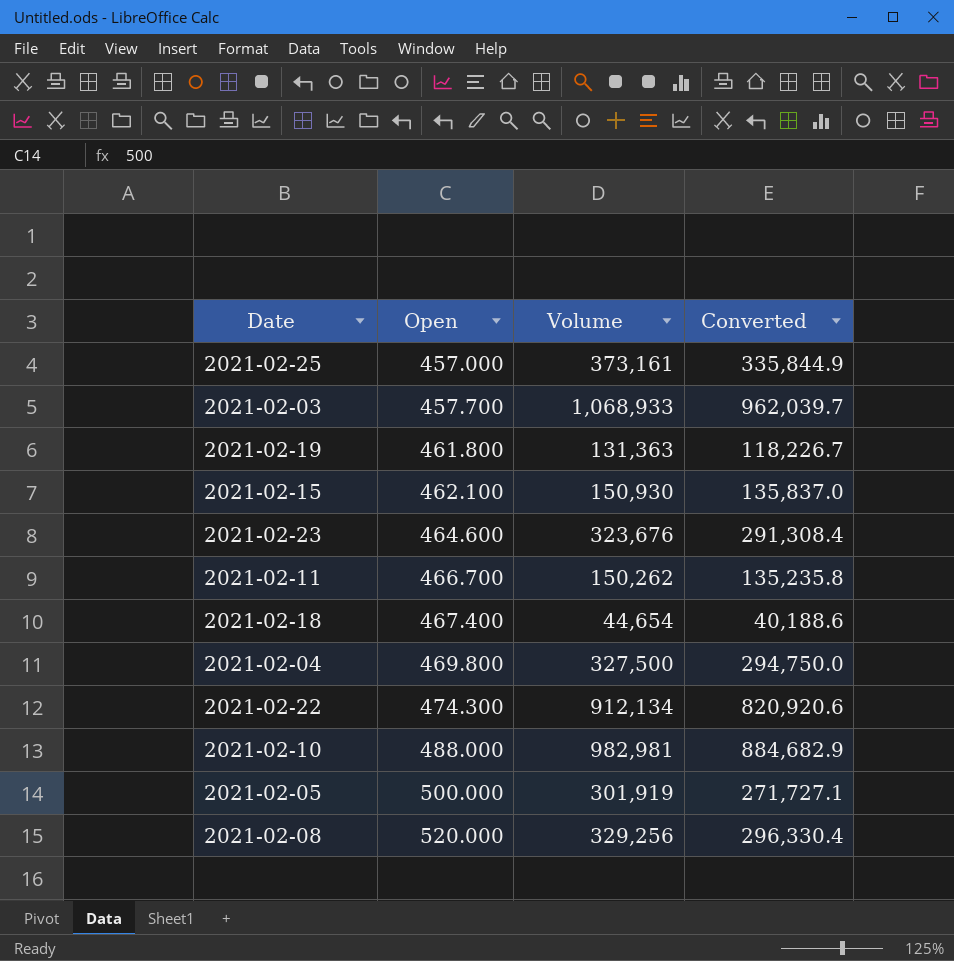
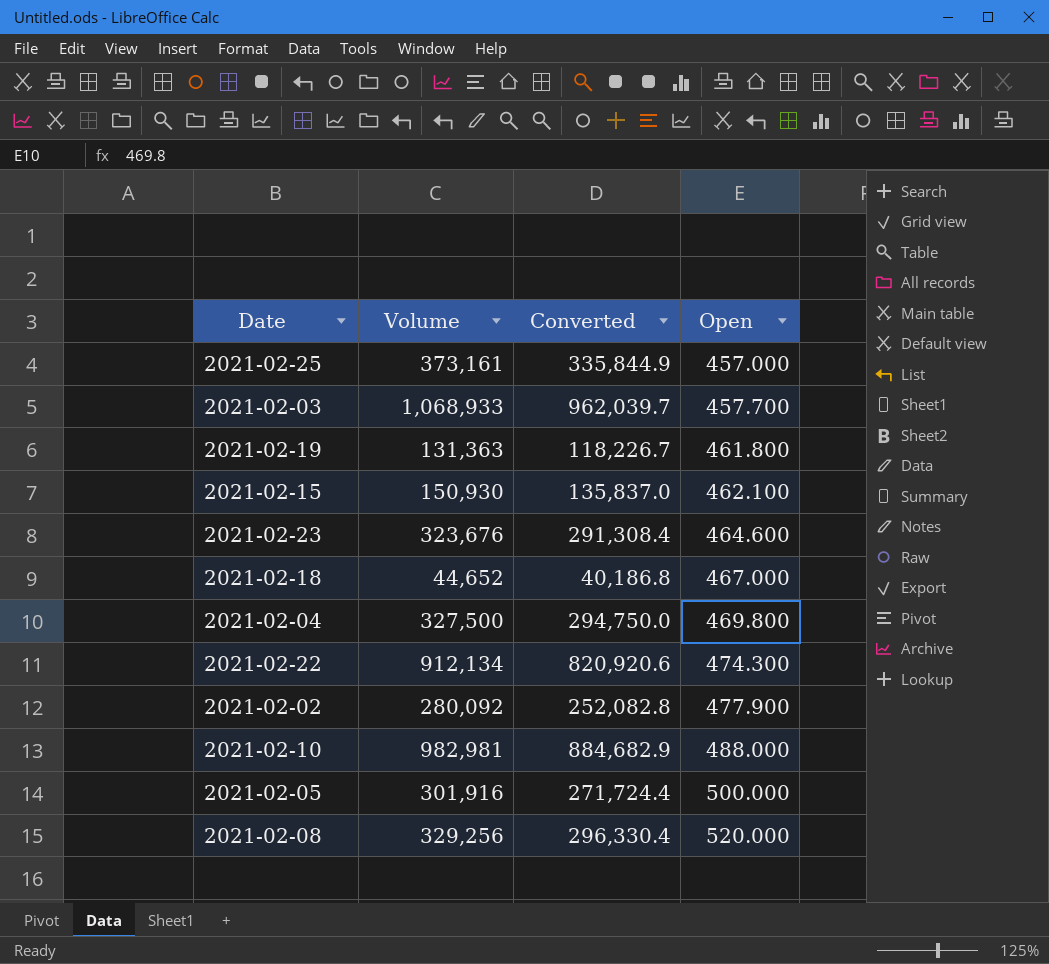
column Open | position: 2 -> 4
row 2021-02-11: 466.700 | 150,262 | 135,235.8 -> none
2021-02-18 | Volume: 44,654 -> 44,652
2021-02-18 | Converted: 40,188.6 -> 40,186.8
2021-02-18 | Open: 467.400 -> 467.000
row 2021-02-02: none -> 280,092 | 252,082.8 | 477.900
2021-02-05 | Volume: 301,919 -> 301,916
2021-02-05 | Converted: 271,727.1 -> 271,724.4

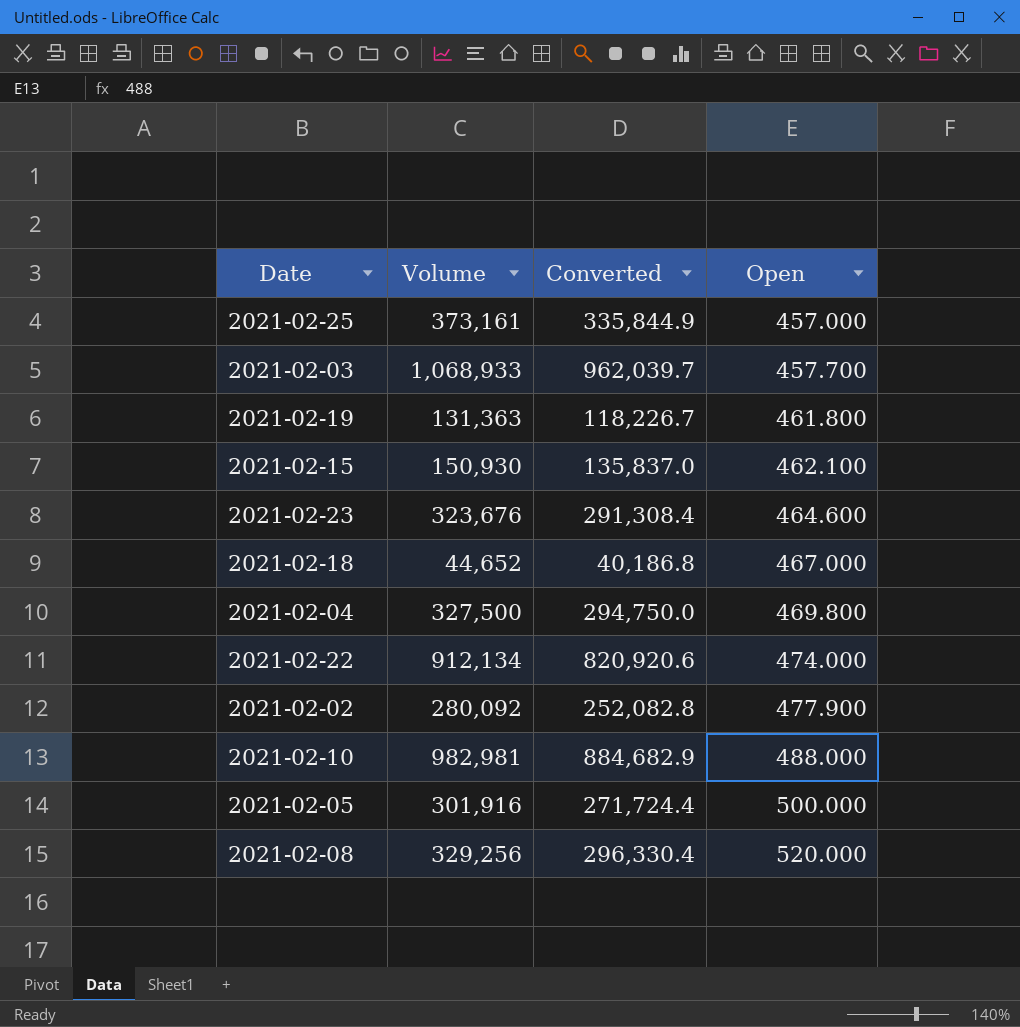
2021-02-22 | Open: 474.300 -> 474.000

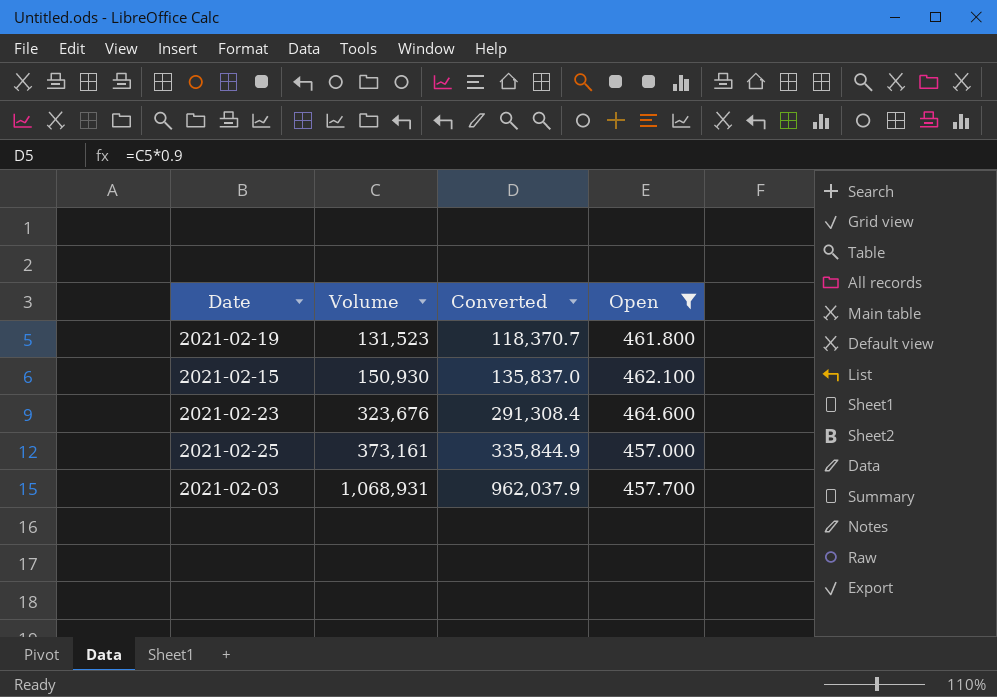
filter: none -> Open <= 464.600
row order: Open ascending -> Volume ascending
2021-02-19 | Volume: 131,363 -> 131,523
2021-02-19 | Converted: 118,226.7 -> 118,370.7
2021-02-03 | Volume: 1,068,933 -> 1,068,931
2021-02-03 | Converted: 962,039.7 -> 962,037.9

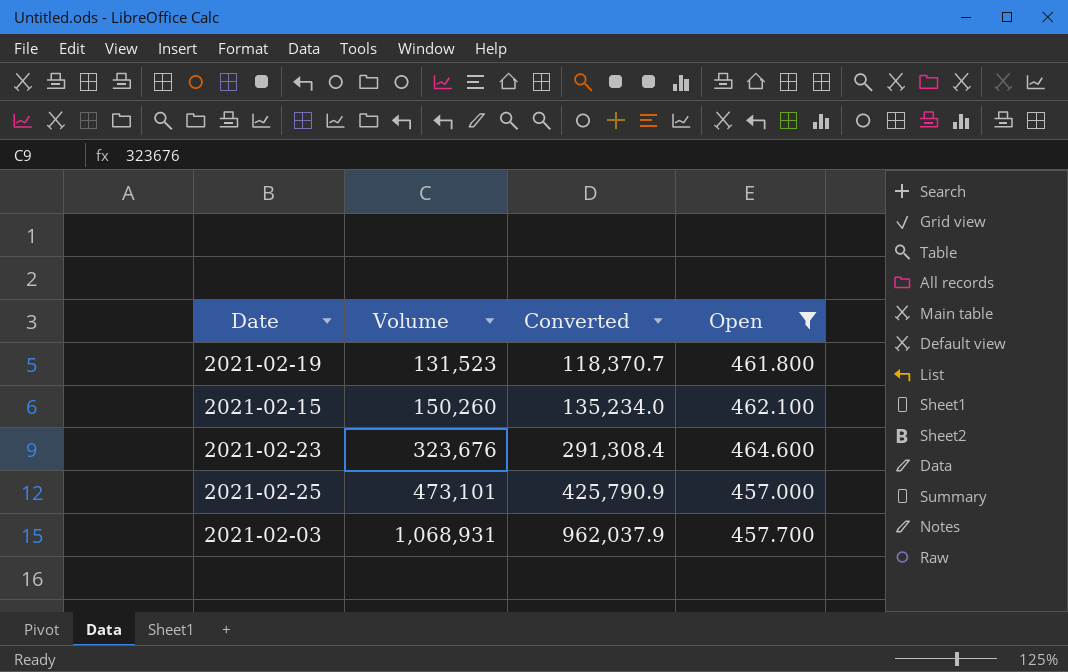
2021-02-15 | Volume: 150,930 -> 150,260
2021-02-15 | Converted: 135,837.0 -> 135,234.0
2021-02-25 | Volume: 373,161 -> 473,101
2021-02-25 | Converted: 335,844.9 -> 425,790.9

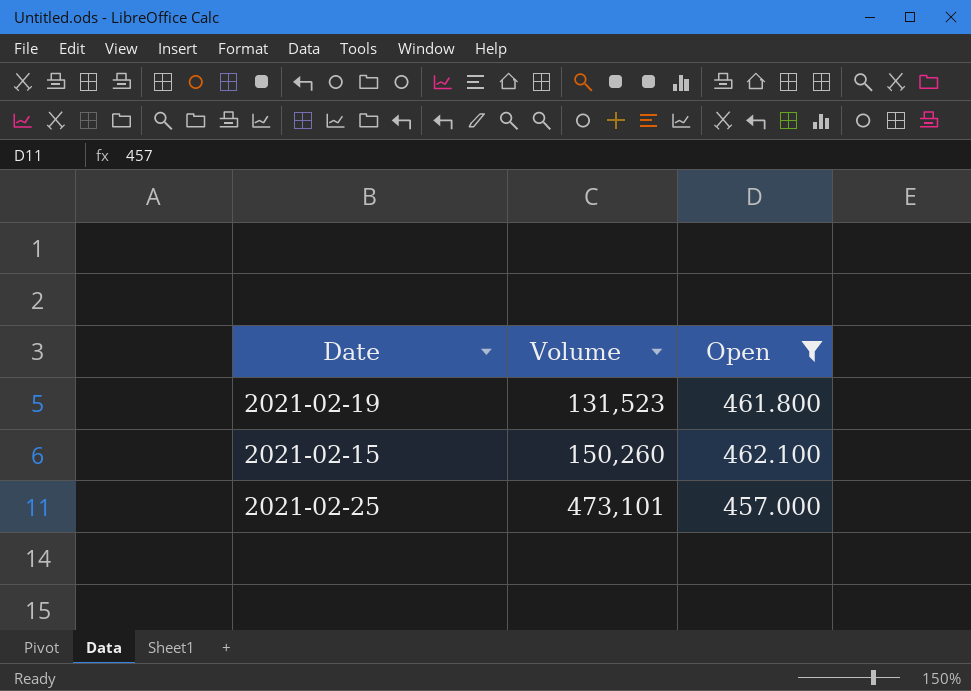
column Converted | formula: [Volume] * 0.9 -> none
row 2021-02-23: 323,676 | 291,308.4 | 464.600 -> none
row 2021-02-03: 1,068,931 | 962,037.9 | 457.700 -> none

